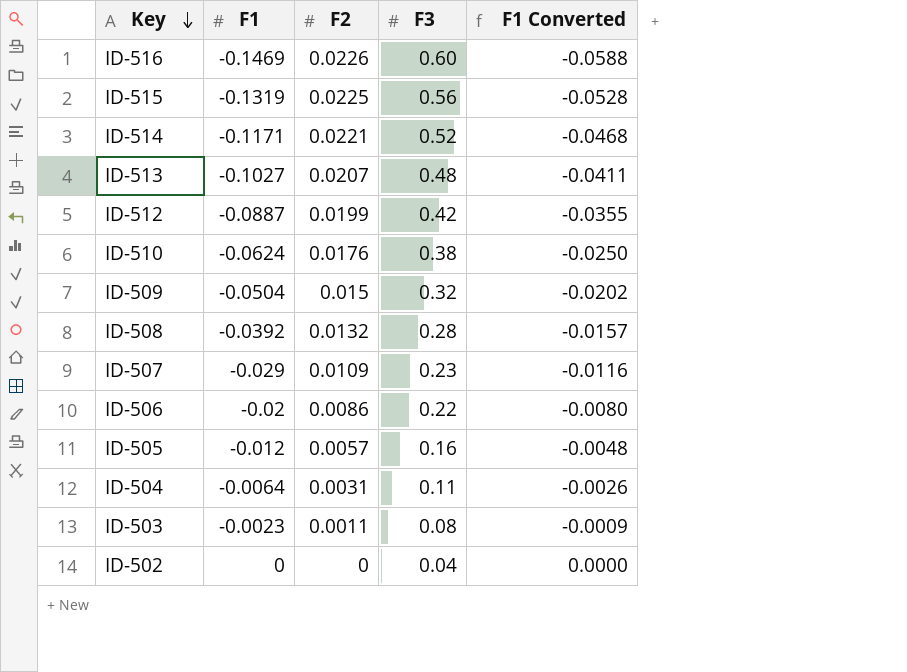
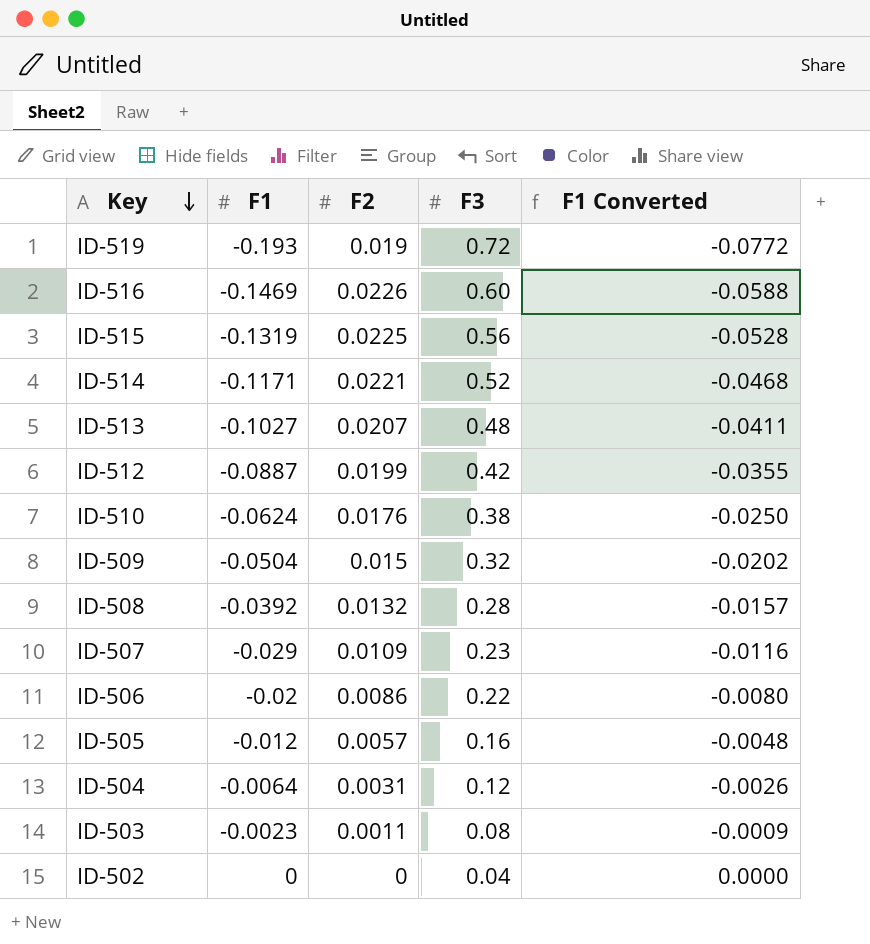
row ID-519: none -> -0.193 | 0.019 | 0.72 | -0.0772
ID-504 | F3: 0.11 -> 0.12

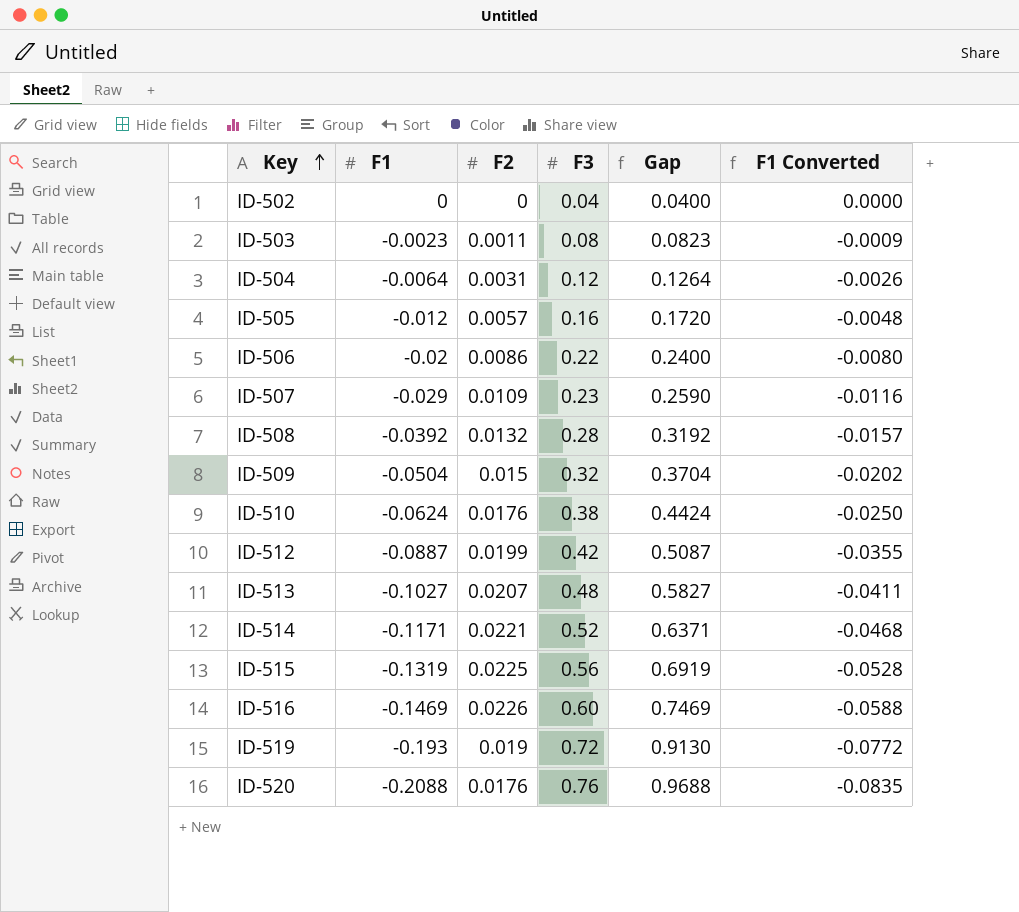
row order: Key descending -> Key ascending
column Gap | formula: none -> [F3] - [F1]
row ID-520: none -> -0.2088 | 0.0176 | 0.76 | 0.9688 | -0.0835

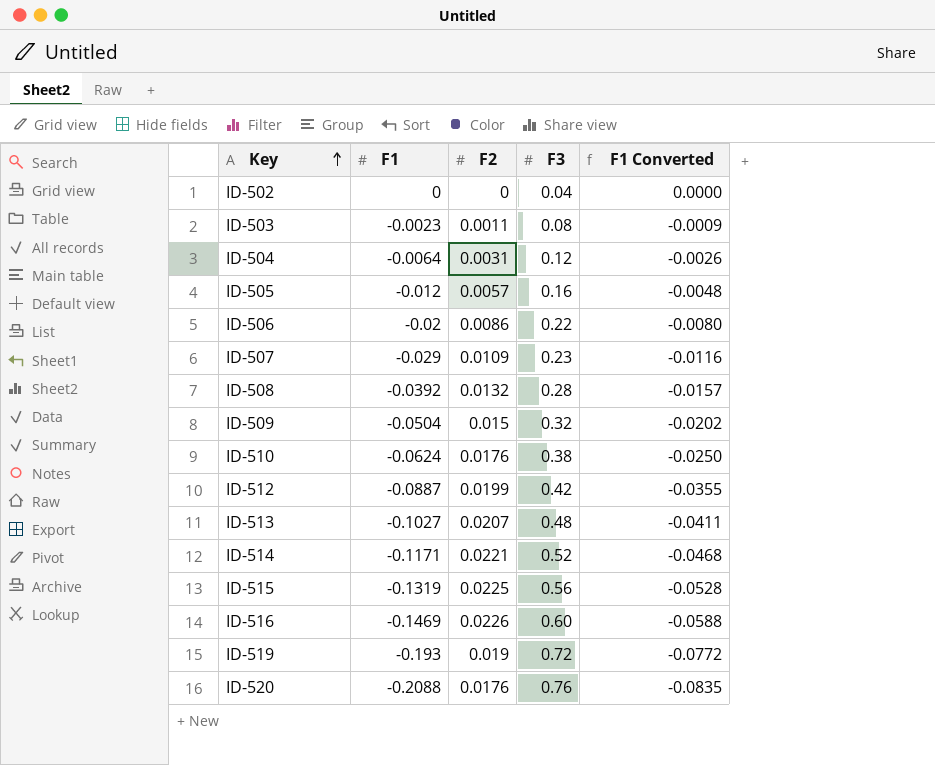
column Gap | formula: [F3] - [F1] -> none

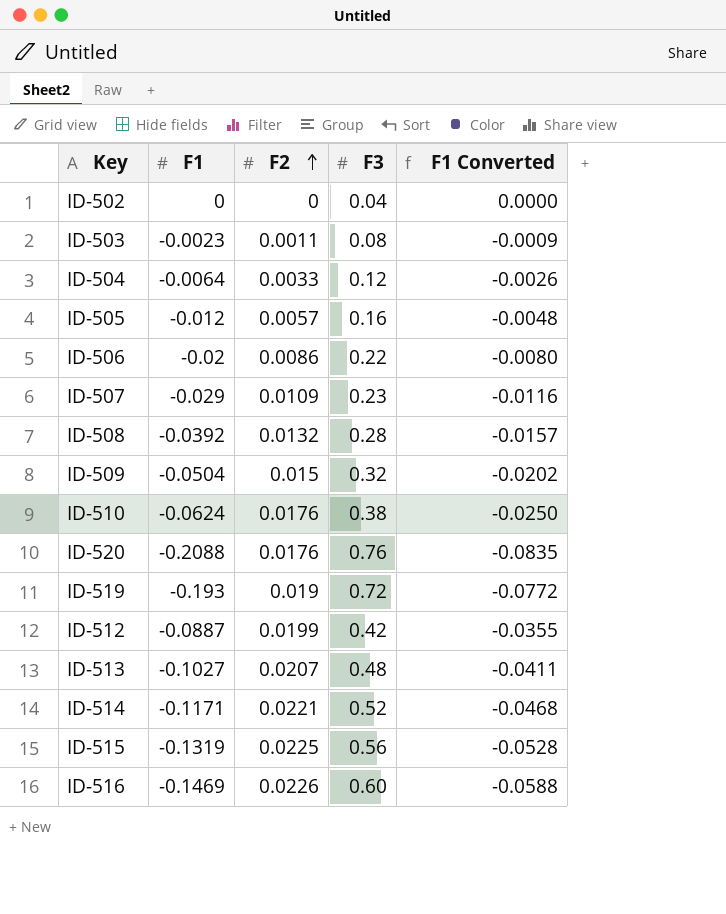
row order: Key ascending -> F2 ascending
ID-504 | F2: 0.0031 -> 0.0033

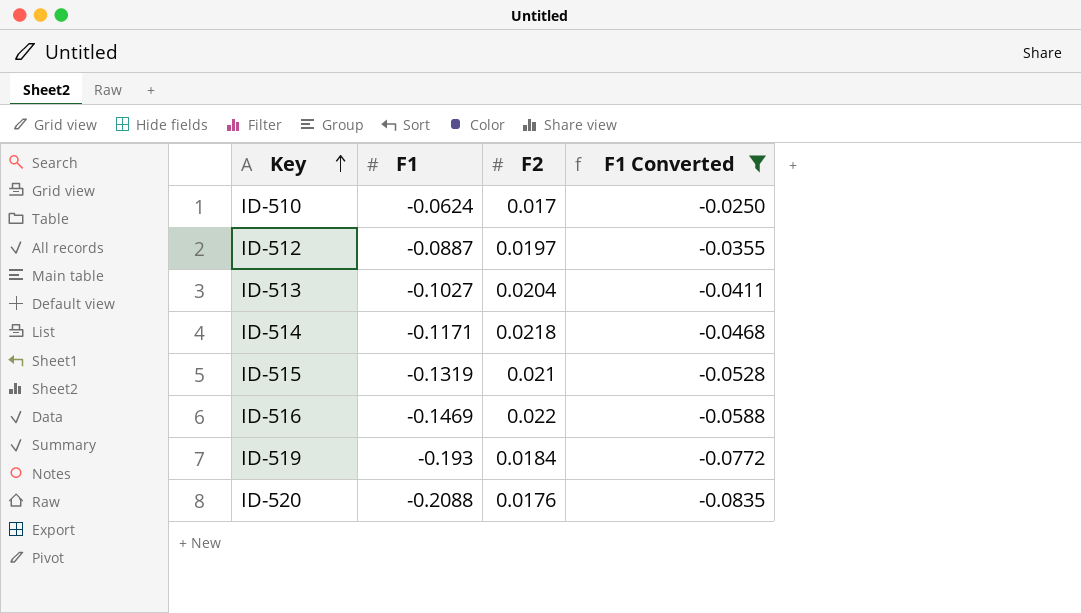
filter: none -> F1 Converted <= -0.0250
row order: F2 ascending -> Key ascending
column F3 | position: 4 -> none
ID-510 | F2: 0.0176 -> 0.017
ID-512 | F2: 0.0199 -> 0.0197
ID-513 | F2: 0.0207 -> 0.0204
ID-514 | F2: 0.0221 -> 0.0218
ID-515 | F2: 0.0225 -> 0.021
ID-516 | F2: 0.0226 -> 0.022
ID-519 | F2: 0.019 -> 0.0184

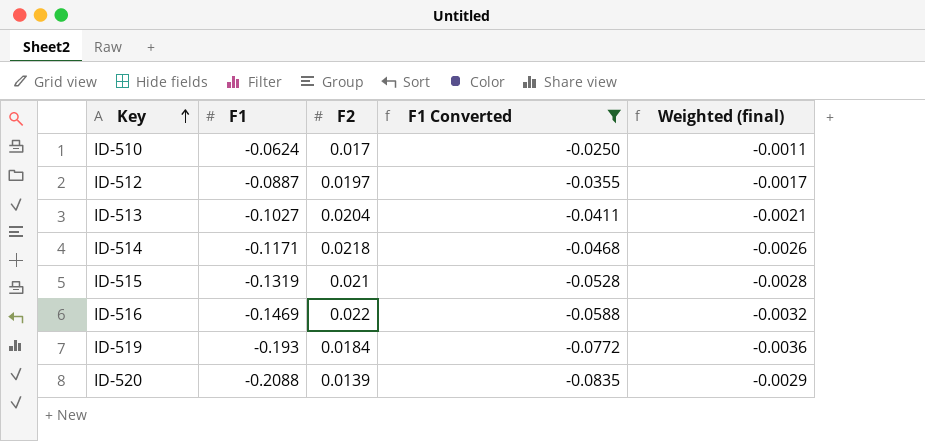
column Weighted (final) | formula: none -> [F1] * [F2]
ID-520 | F2: 0.0176 -> 0.0139

